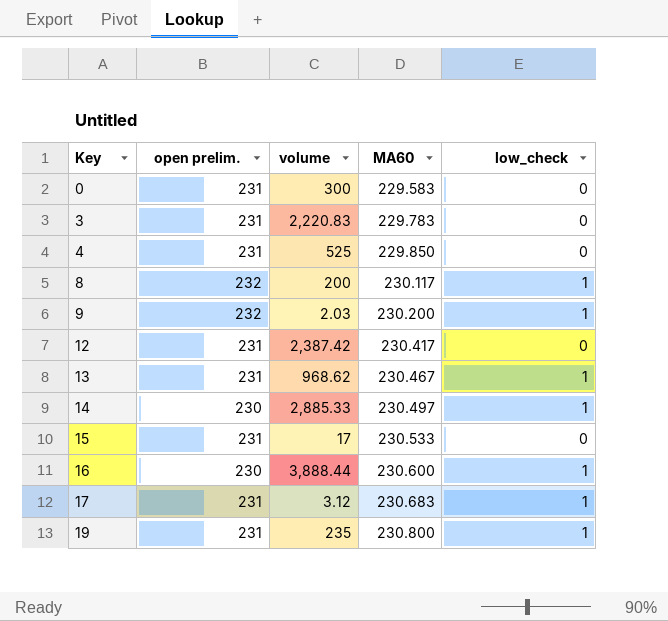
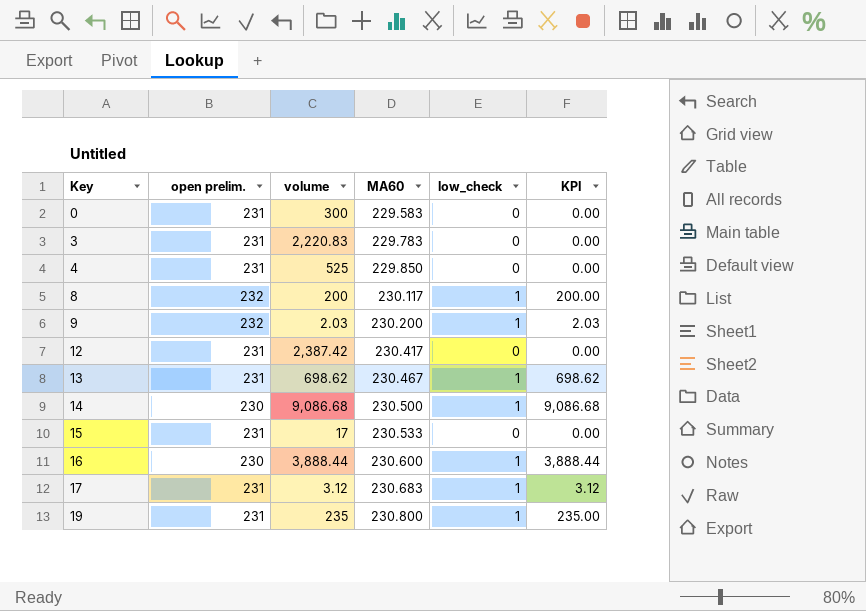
column KPI | formula: none -> [volume] * [low_check]
13 | volume: 968.62 -> 698.62
14 | volume: 2,885.33 -> 9,086.68
14 | MA60: 230.497 -> 230.500

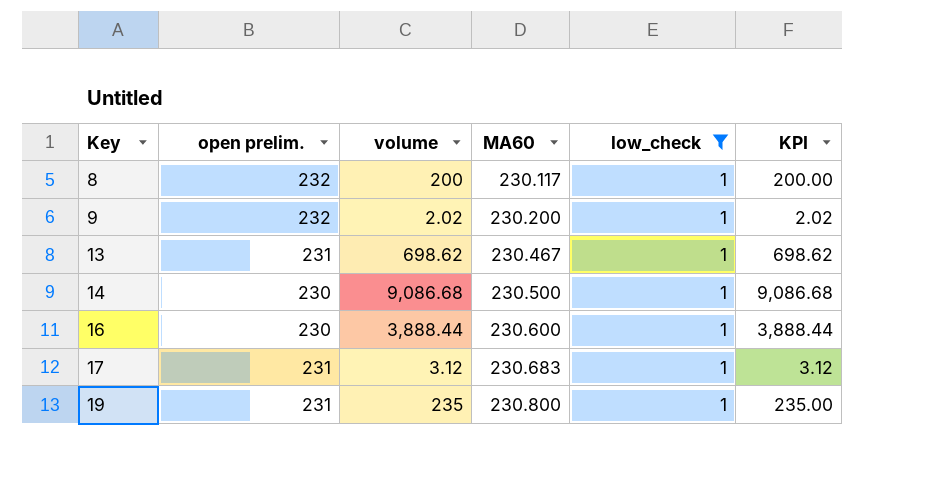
filter: none -> low_check = 1
9 | volume: 2.03 -> 2.02
9 | KPI: 2.03 -> 2.02

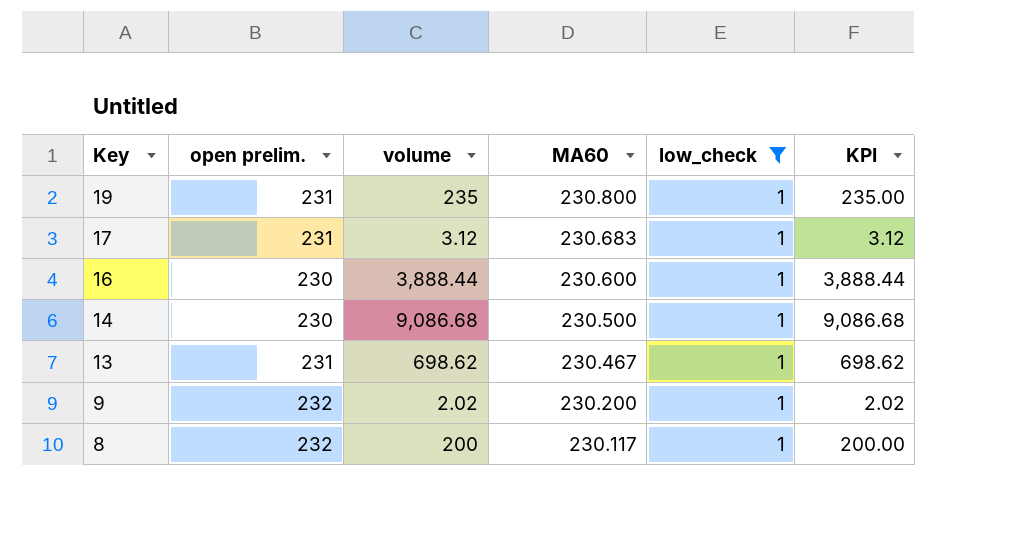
row order: Key ascending -> Key descending

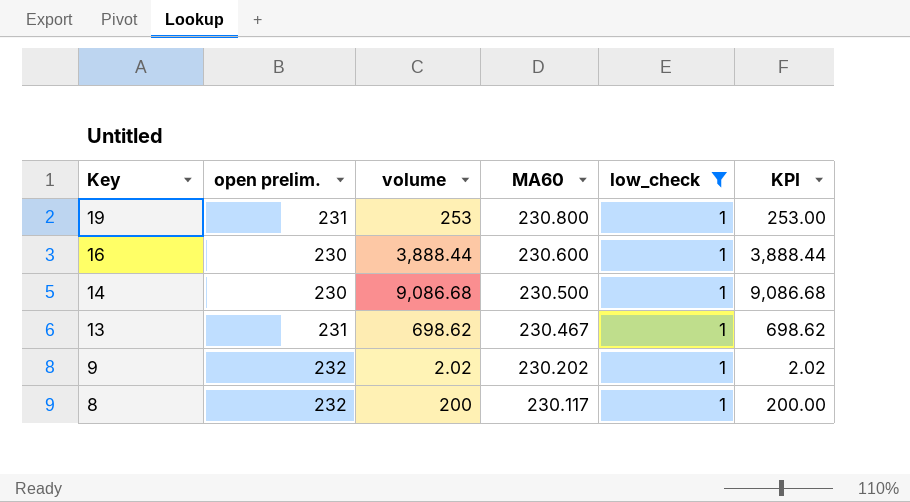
row 17: 231 | 3.12 | 230.683 | 1 | 3.12 -> none
19 | volume: 235 -> 253
19 | KPI: 235.00 -> 253.00
9 | MA60: 230.200 -> 230.202

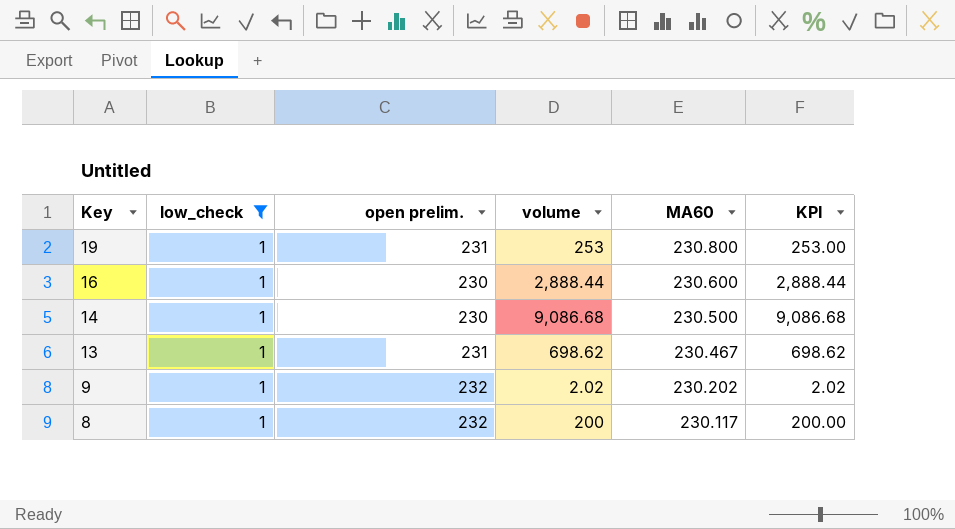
column low_check | position: 5 -> 2
16 | volume: 3,888.44 -> 2,888.44
16 | KPI: 3,888.44 -> 2,888.44

